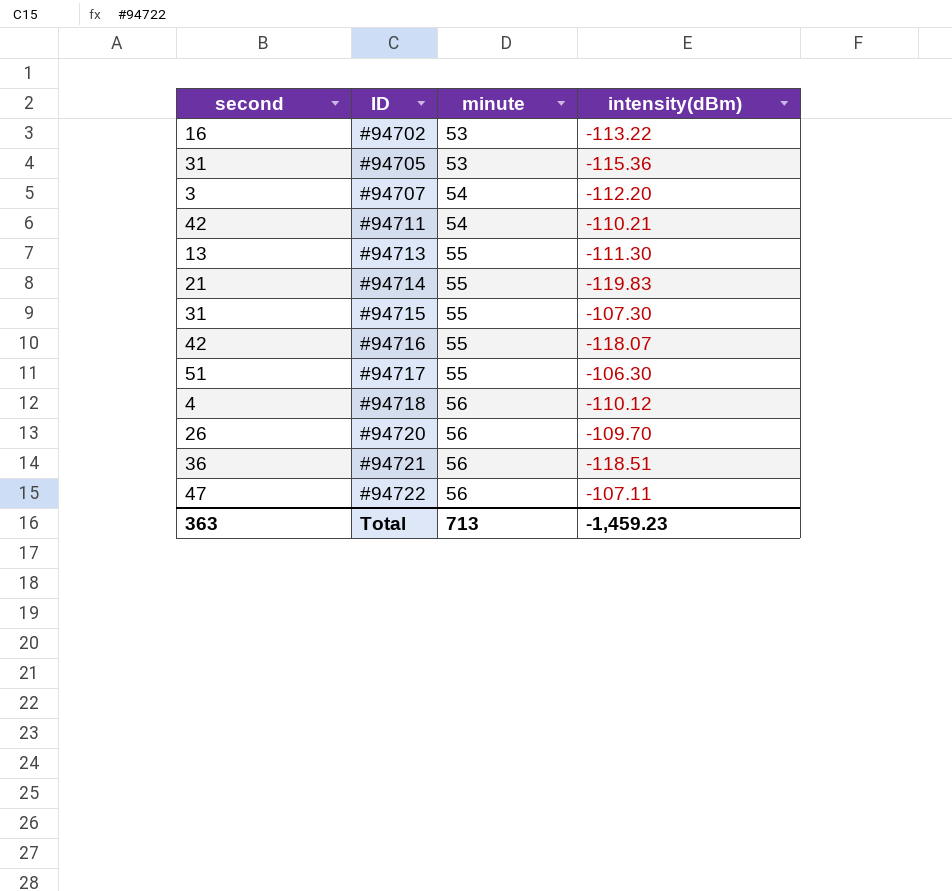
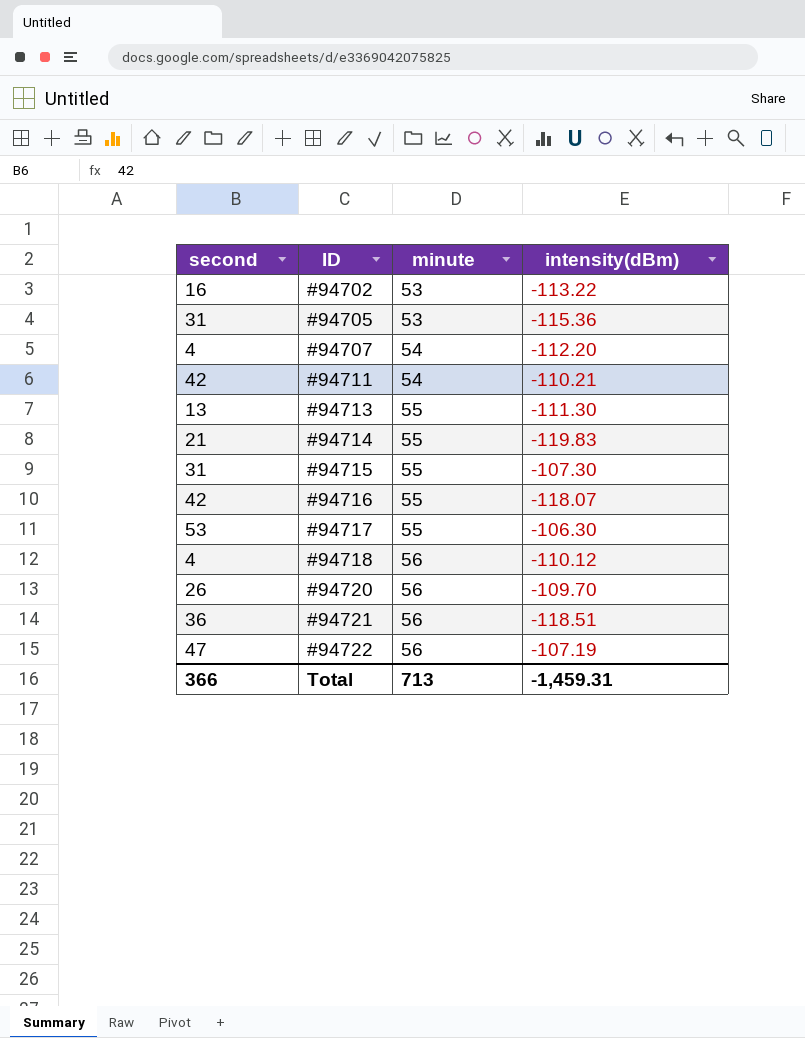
#94707 | second: 3 -> 4
#94717 | second: 51 -> 53
#94722 | intensity(dBm): -107.11 -> -107.19
Total | second: 363 -> 366
Total | intensity(dBm): -1,459.23 -> -1,459.31

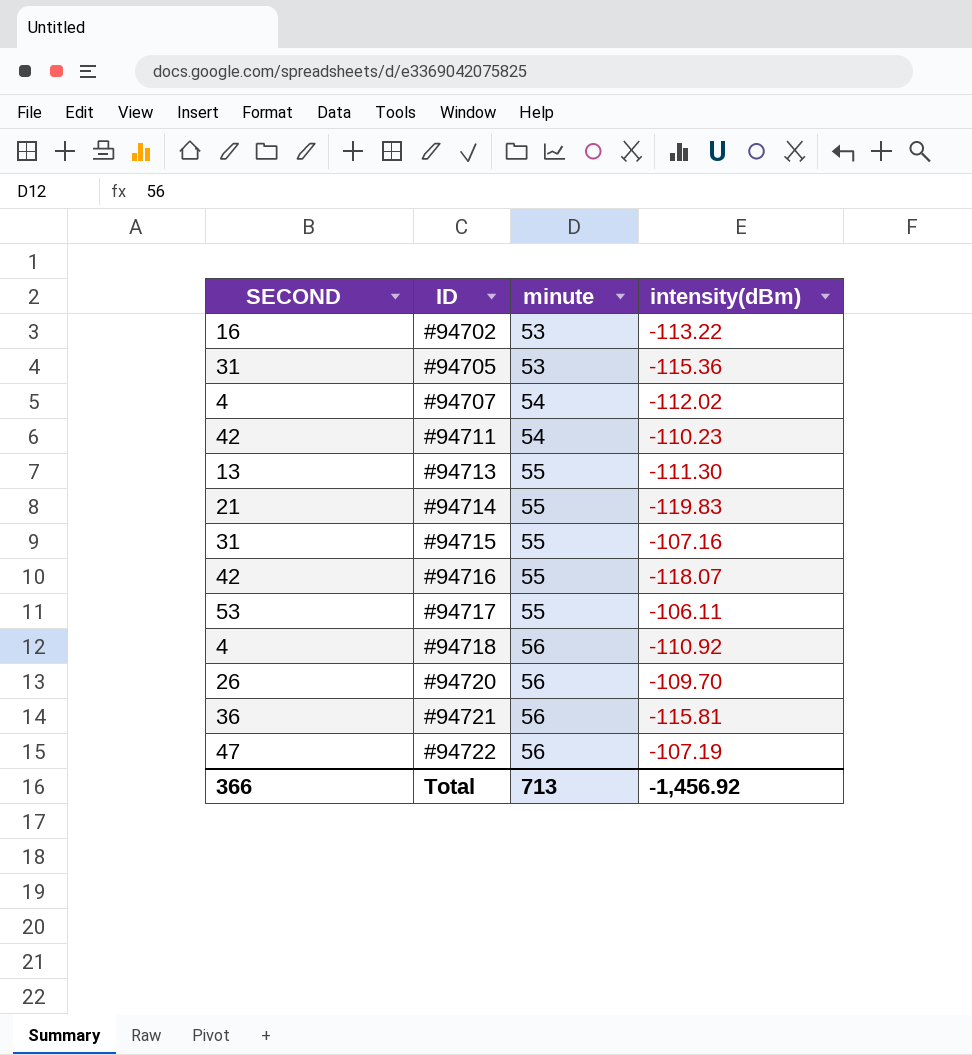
column name: second -> SECOND
#94707 | intensity(dBm): -112.20 -> -112.02
#94711 | intensity(dBm): -110.21 -> -110.23
#94715 | intensity(dBm): -107.30 -> -107.16
#94717 | intensity(dBm): -106.30 -> -106.11
#94718 | intensity(dBm): -110.12 -> -110.92
#94721 | intensity(dBm): -118.51 -> -115.81
Total | intensity(dBm): -1,459.31 -> -1,456.92

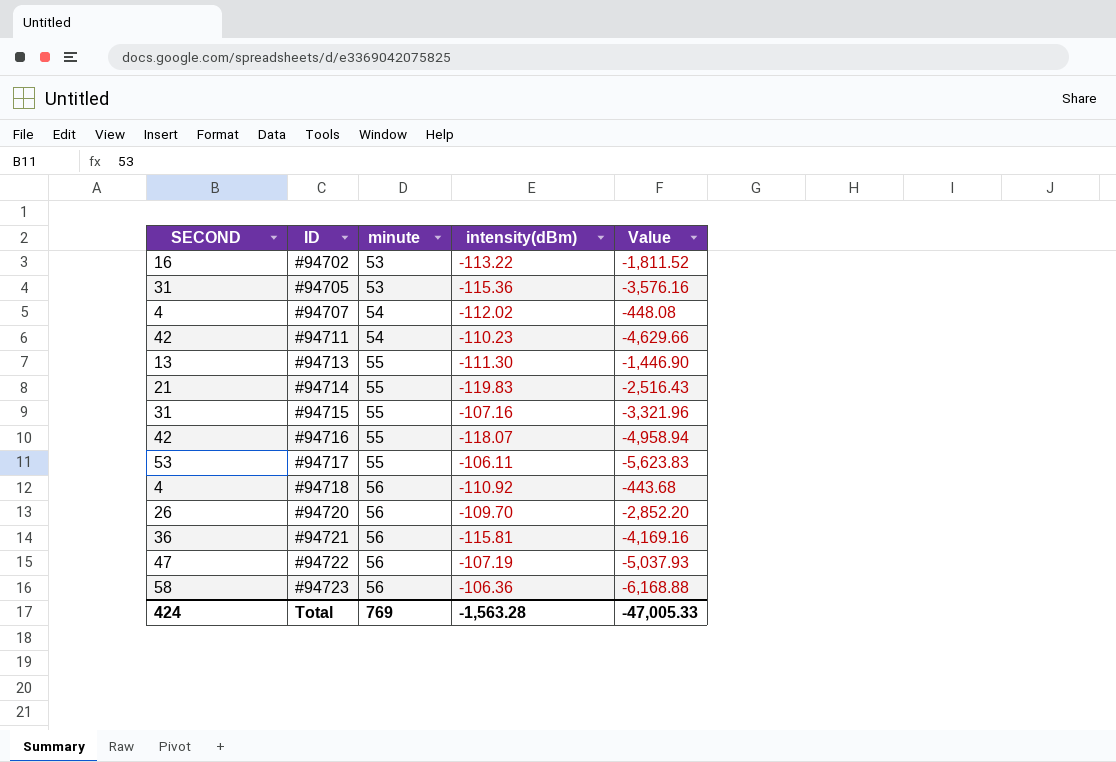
column Value | formula: none -> [SECOND] * [intensity(dBm)]
row #94723: none -> 58 | 56 | -106.36 | -6,168.88
Total | SECOND: 366 -> 424
Total | minute: 713 -> 769
Total | intensity(dBm): -1,456.92 -> -1,563.28

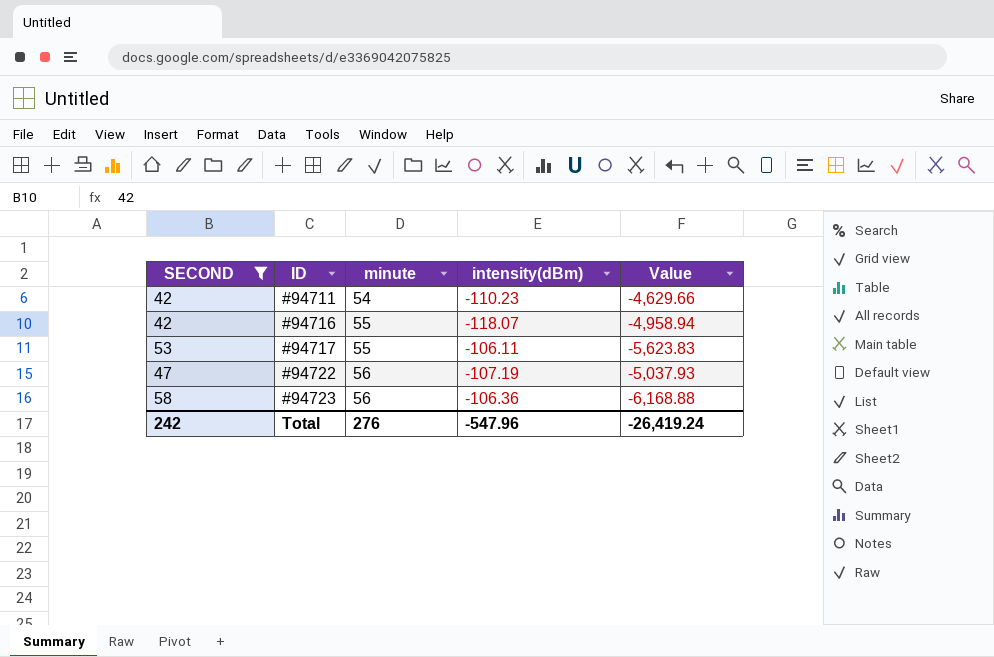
filter: none -> SECOND >= 42
Total | SECOND: 424 -> 242
Total | minute: 769 -> 276
Total | intensity(dBm): -1,563.28 -> -547.96
Total | Value: -47,005.33 -> -26,419.24

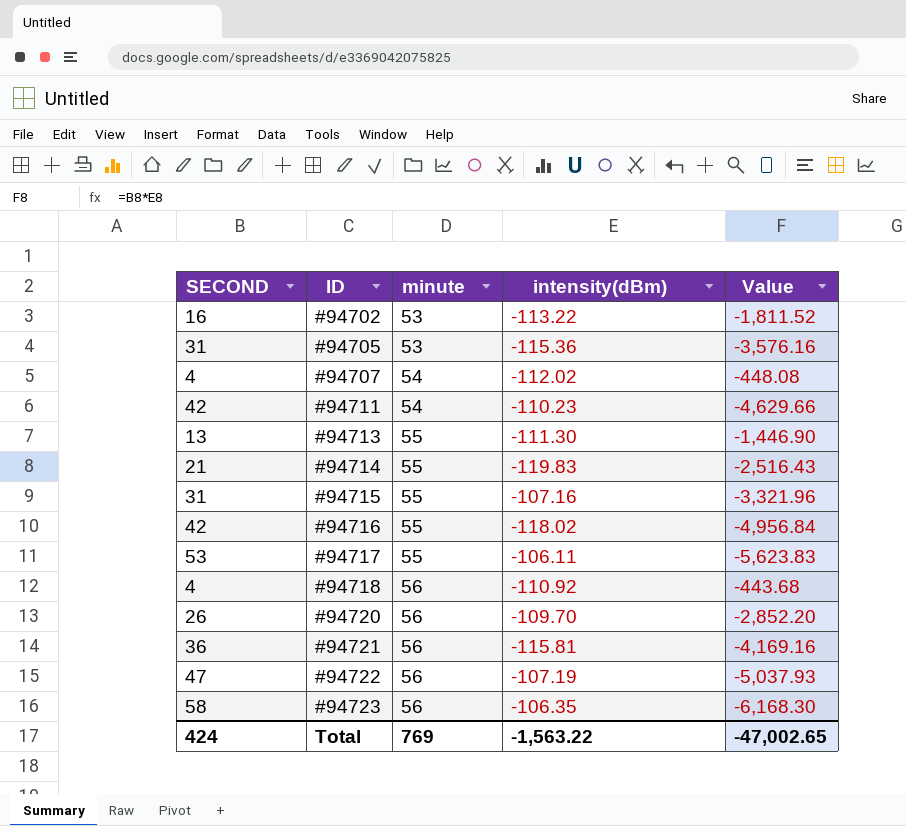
filter: SECOND >= 42 -> none
#94716 | intensity(dBm): -118.07 -> -118.02
#94716 | Value: -4,958.94 -> -4,956.84
#94723 | intensity(dBm): -106.36 -> -106.35
#94723 | Value: -6,168.88 -> -6,168.30
Total | SECOND: 242 -> 424
Total | minute: 276 -> 769
Total | intensity(dBm): -547.96 -> -1,563.22
Total | Value: -26,419.24 -> -47,002.65

